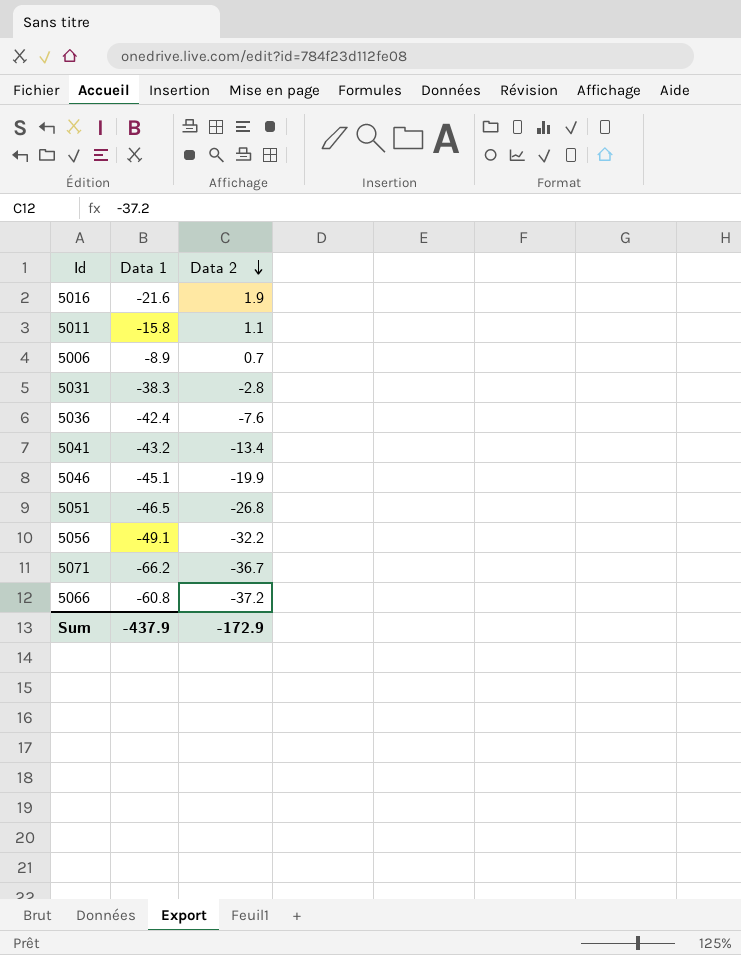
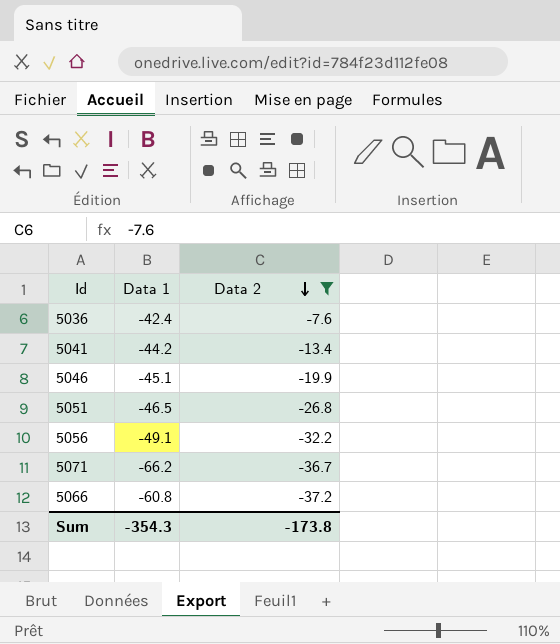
filter: none -> Data 2 <= -7.6
5041 | Data 1: -43.2 -> -44.2
Sum | Data 1: -437.9 -> -354.3
Sum | Data 2: -172.9 -> -173.8

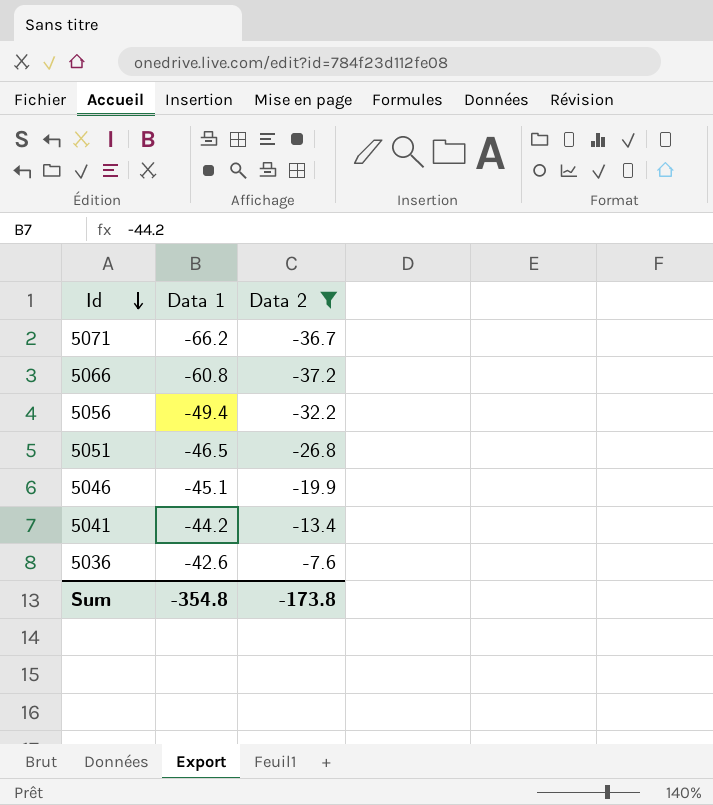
row order: Data 2 descending -> Id descending
5056 | Data 1: -49.1 -> -49.4
5036 | Data 1: -42.4 -> -42.6
Sum | Data 1: -354.3 -> -354.8

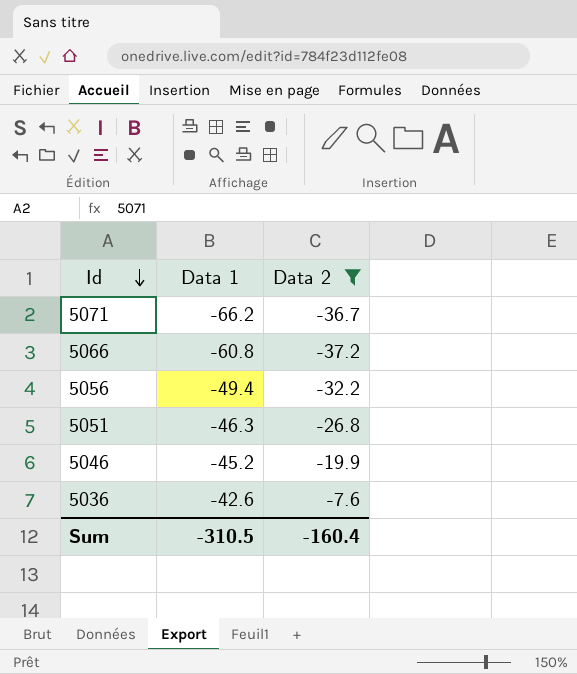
row 5041: -44.2 | -13.4 -> none
5051 | Data 1: -46.5 -> -46.3
5046 | Data 1: -45.1 -> -45.2
Sum | Data 1: -354.8 -> -310.5
Sum | Data 2: -173.8 -> -160.4

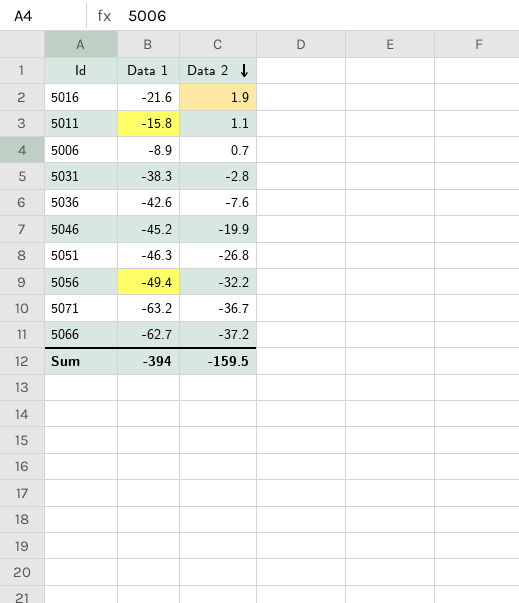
filter: Data 2 <= -7.6 -> none
row order: Id descending -> Data 2 descending
5071 | Data 1: -66.2 -> -63.2
5066 | Data 1: -60.8 -> -62.7
Sum | Data 1: -310.5 -> -394
Sum | Data 2: -160.4 -> -159.5

